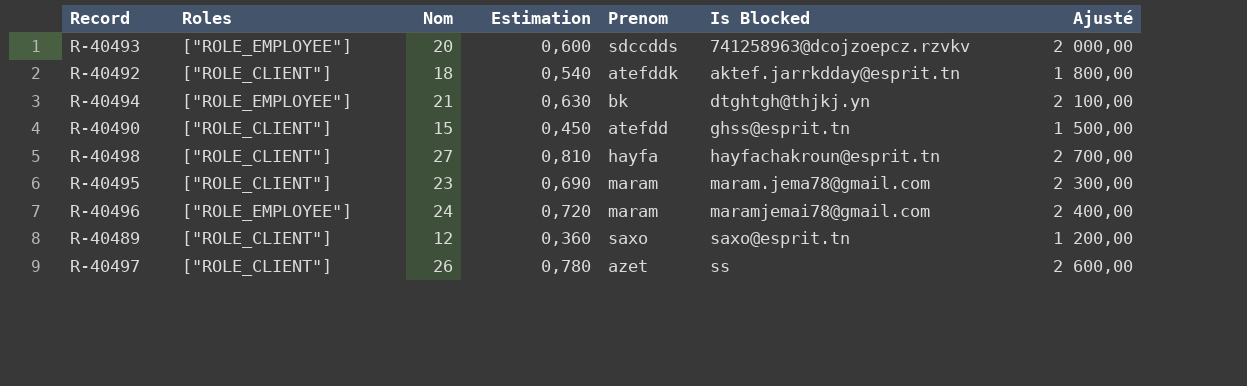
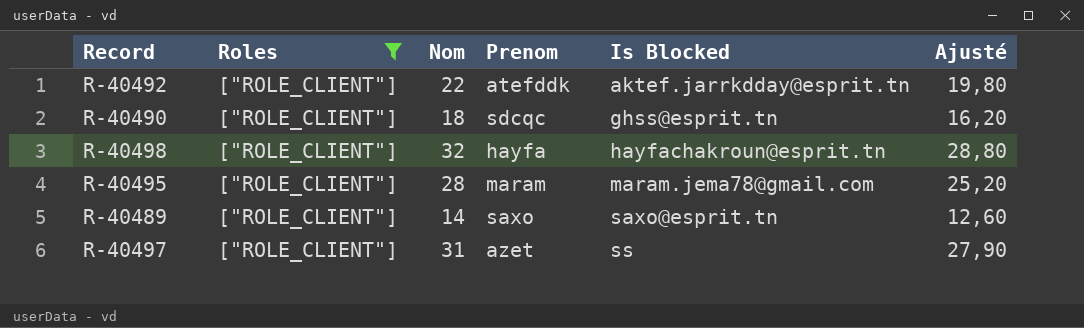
filter: none -> Roles = ["ROLE_CLIENT"]
column Estimation | formula: [Nom] * 0,03 -> none
column Ajusté | formula: [Nom] * 100 -> [Nom] * 0,9
R-40492 | Nom: 18 -> 22
R-40490 | Nom: 15 -> 18
R-40490 | Prenom: atefdd -> sdcqc
R-40498 | Nom: 27 -> 32
R-40495 | Nom: 23 -> 28
R-40489 | Nom: 12 -> 14
R-40497 | Nom: 26 -> 31

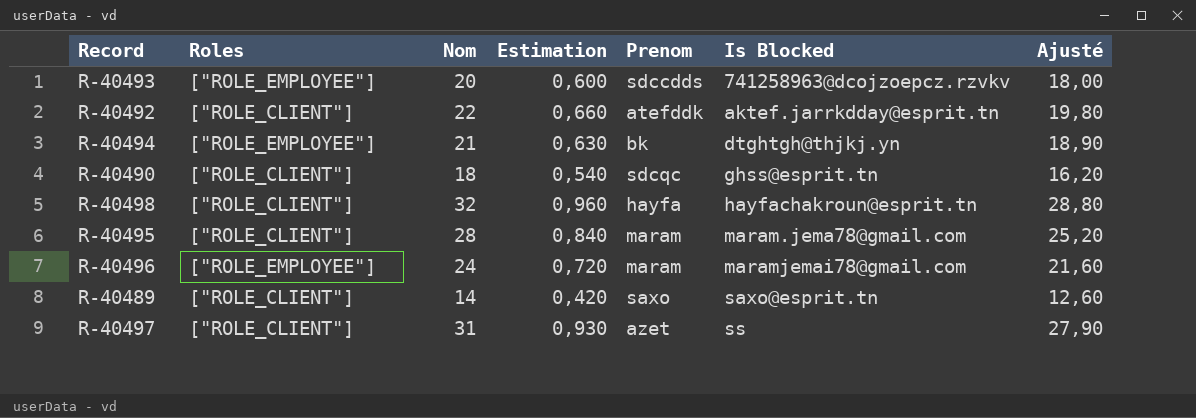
filter: Roles = ["ROLE_CLIENT"] -> none
column Estimation | formula: none -> [Nom] * 0,03

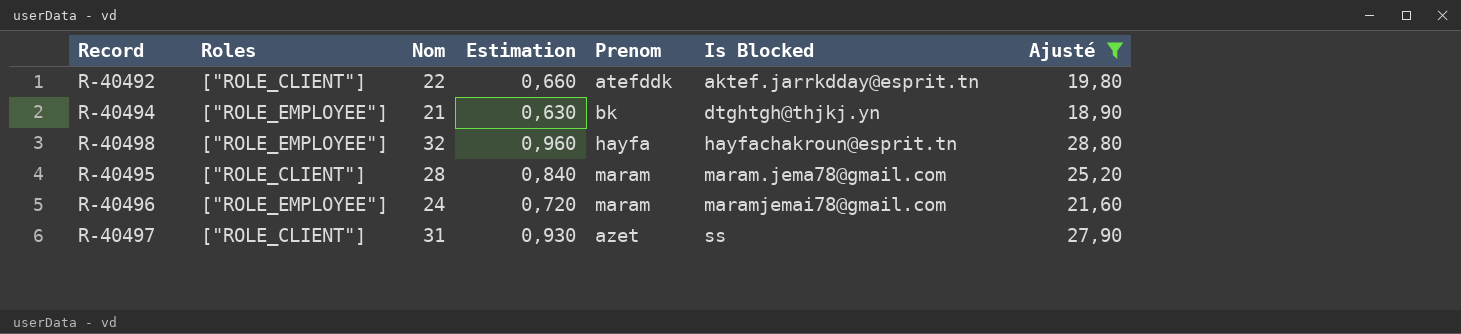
filter: none -> Ajusté >= 18,90
R-40498 | Roles: ["ROLE_CLIENT"] -> ["ROLE_EMPLOYEE"]

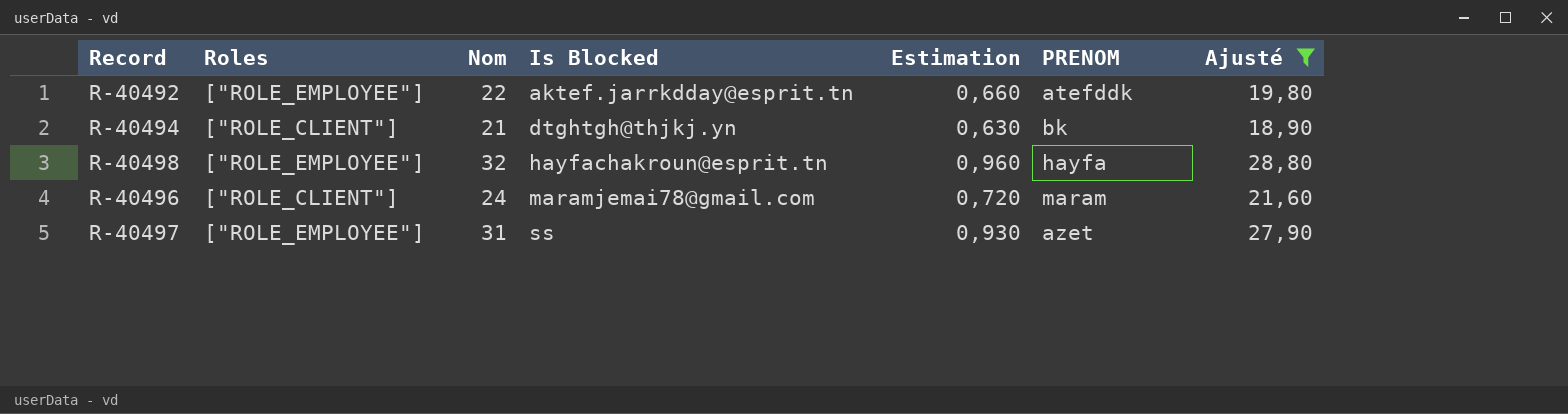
column Is Blocked | position: 6 -> 4
column name: Prenom -> PRENOM
row R-40495: ["ROLE_CLIENT"] | 28 | 0,840 | maram | maram.jema78@gmail.com | 25,20 -> none
R-40492 | Roles: ["ROLE_CLIENT"] -> ["ROLE_EMPLOYEE"]
R-40494 | Roles: ["ROLE_EMPLOYEE"] -> ["ROLE_CLIENT"]
R-40496 | Roles: ["ROLE_EMPLOYEE"] -> ["ROLE_CLIENT"]
R-40497 | Roles: ["ROLE_CLIENT"] -> ["ROLE_EMPLOYEE"]

